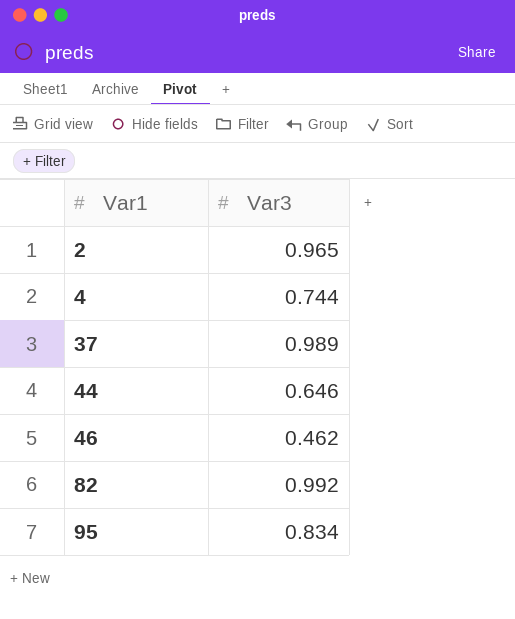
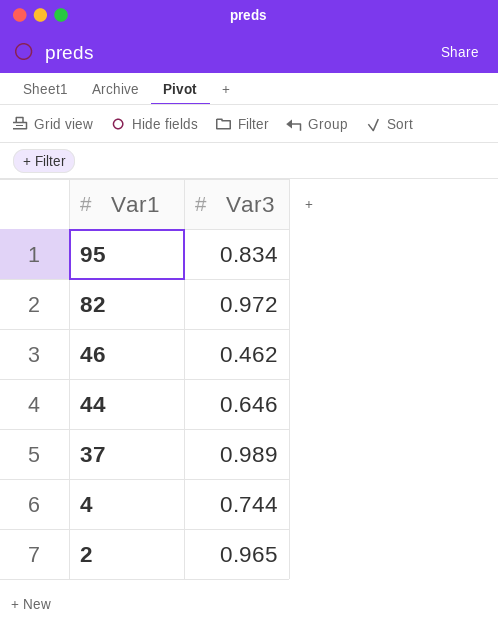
row order: Var1 ascending -> Var1 descending
82 | Var3: 0.992 -> 0.972

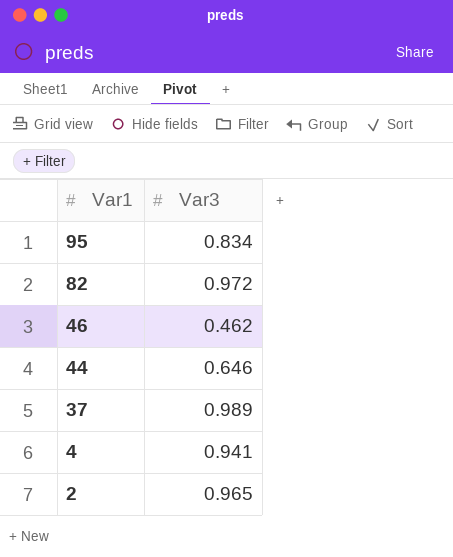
4 | Var3: 0.744 -> 0.941

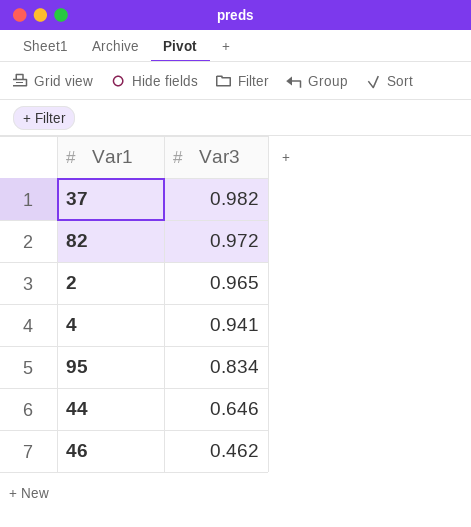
row order: Var1 descending -> Var3 descending
37 | Var3: 0.989 -> 0.982

